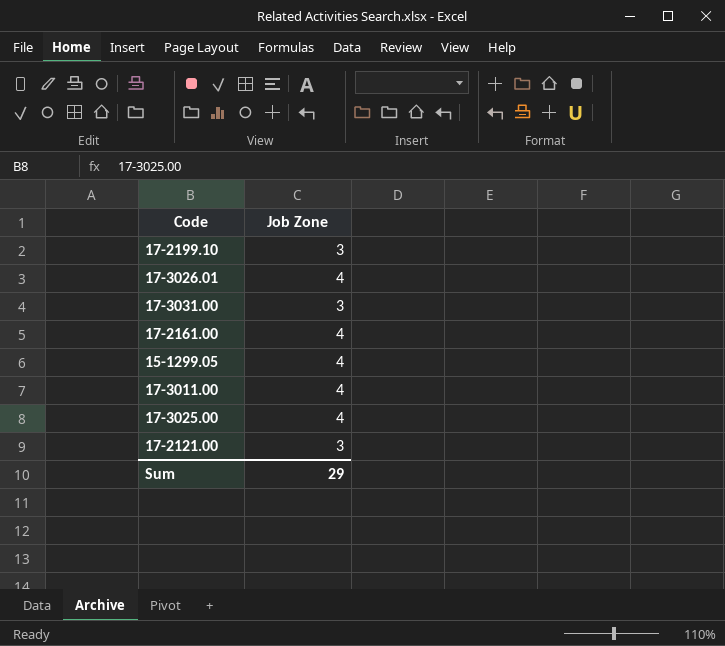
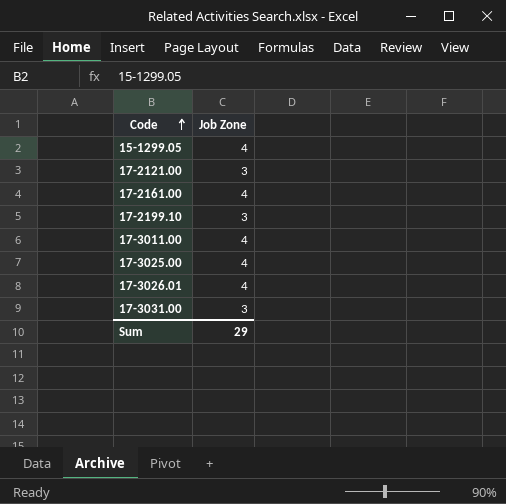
row order: none -> Code ascending

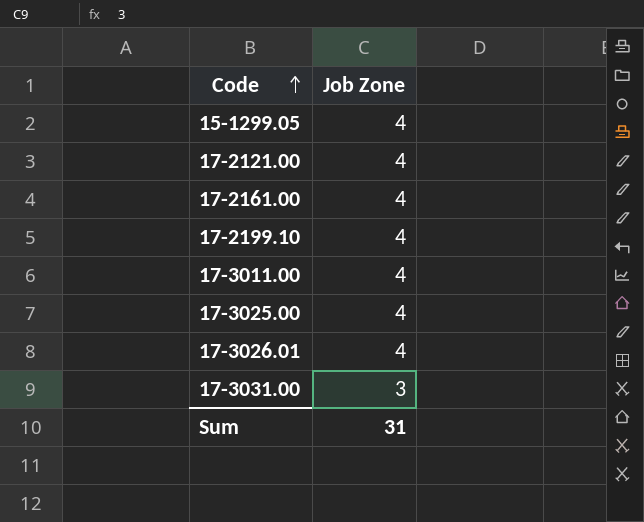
17-2121.00 | Job Zone: 3 -> 4
17-2199.10 | Job Zone: 3 -> 4
Sum | Job Zone: 29 -> 31

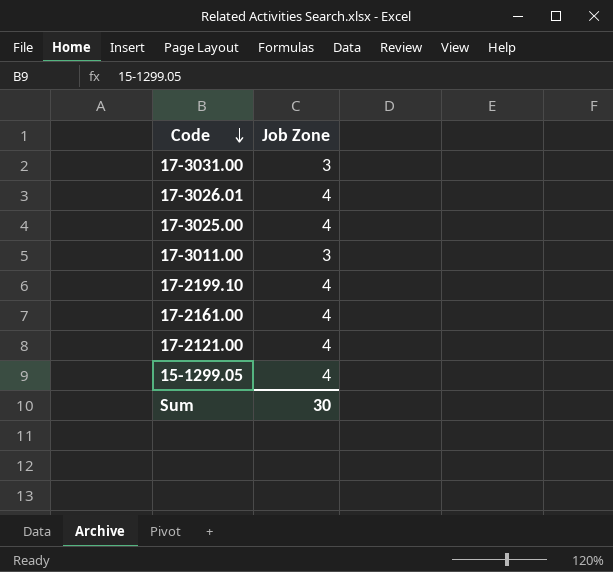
row order: Code ascending -> Code descending
17-3011.00 | Job Zone: 4 -> 3
Sum | Job Zone: 31 -> 30

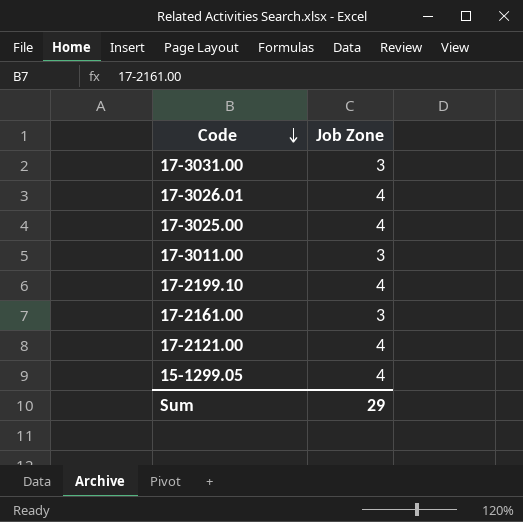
17-2161.00 | Job Zone: 4 -> 3
Sum | Job Zone: 30 -> 29

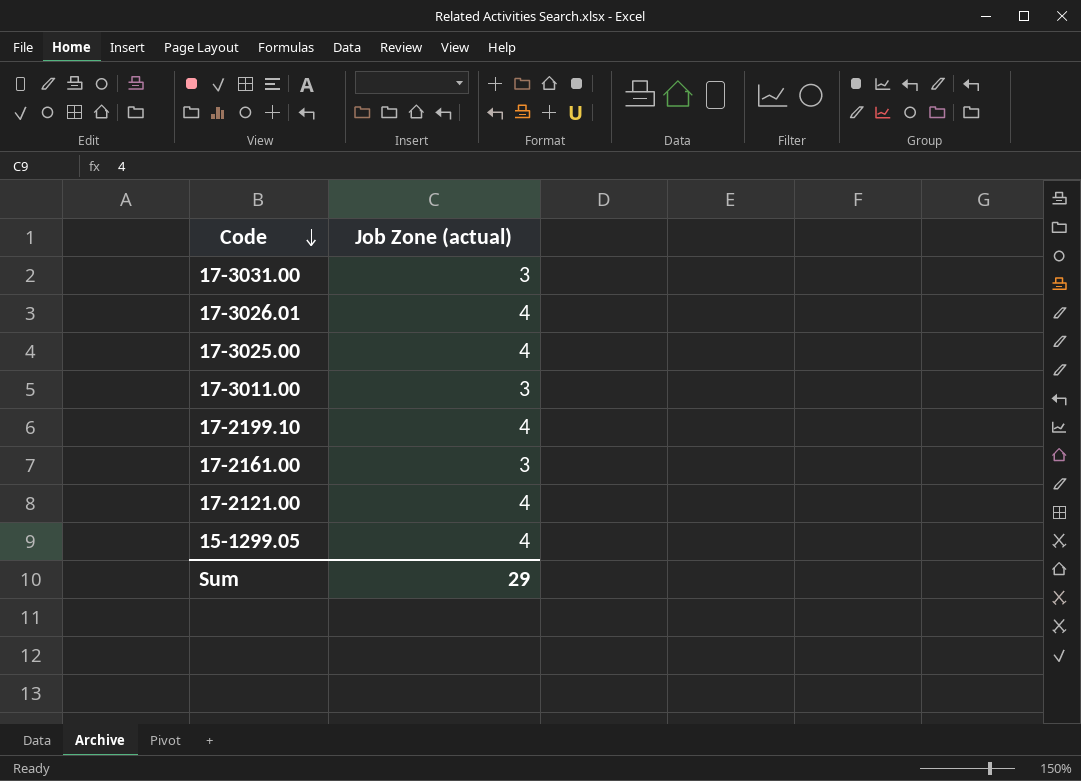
column name: Job Zone -> Job Zone (actual)

